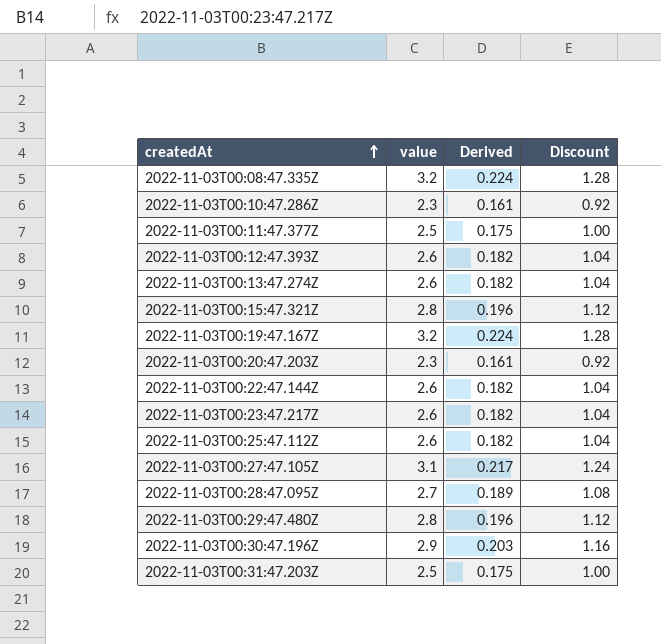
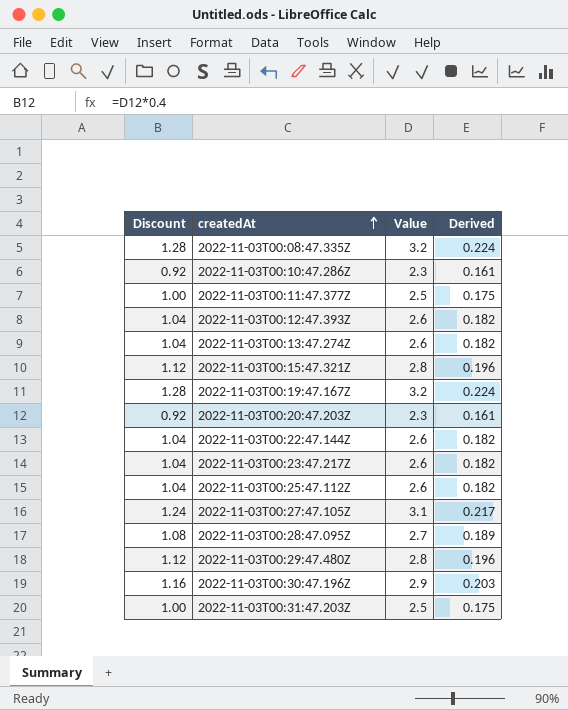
column Discount | position: 4 -> 1
column name: value -> Value

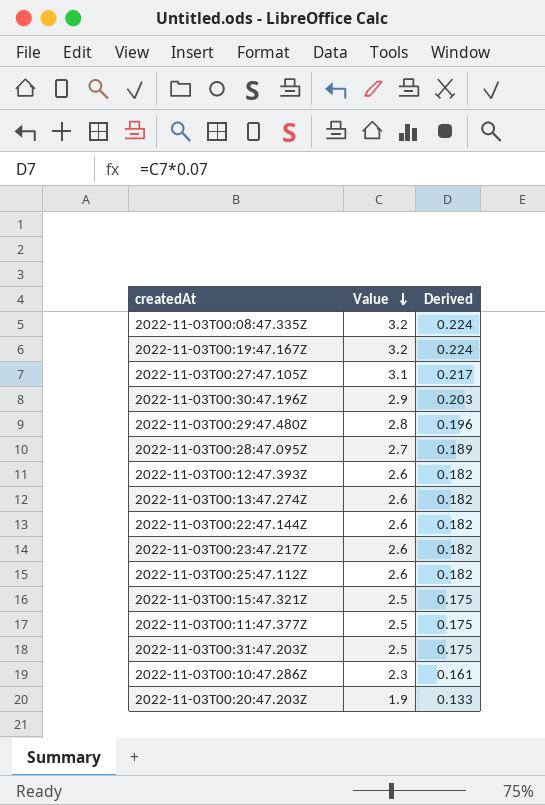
row order: createdAt ascending -> Value descending
column Discount | formula: [Value] * 0.4 -> none
2022-11-03T00:15:47.321Z | Value: 2.8 -> 2.5
2022-11-03T00:15:47.321Z | Derived: 0.196 -> 0.175
2022-11-03T00:20:47.203Z | Value: 2.3 -> 1.9
2022-11-03T00:20:47.203Z | Derived: 0.161 -> 0.133

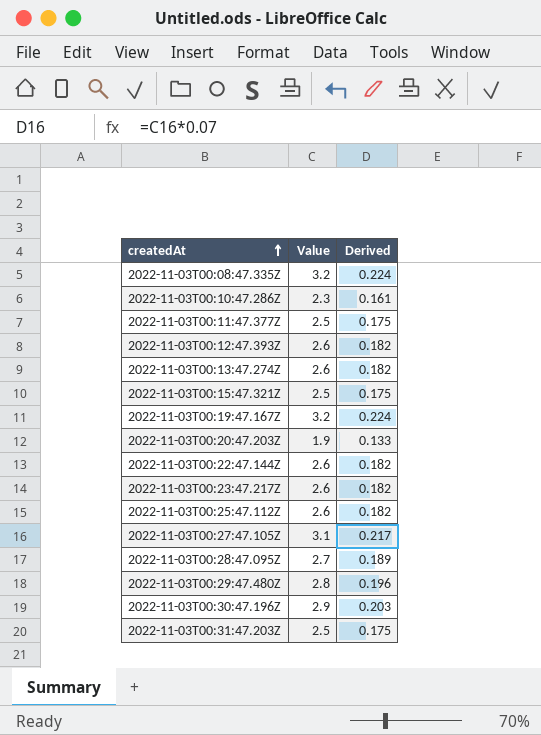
row order: Value descending -> createdAt ascending

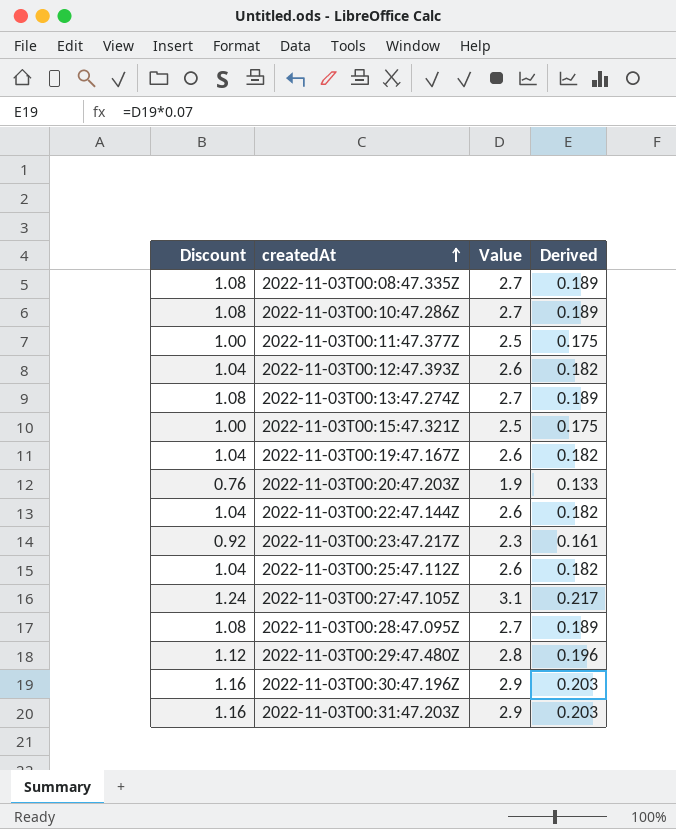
column Discount | formula: none -> [Value] * 0.4
2022-11-03T00:08:47.335Z | Value: 3.2 -> 2.7
2022-11-03T00:08:47.335Z | Derived: 0.224 -> 0.189
2022-11-03T00:10:47.286Z | Value: 2.3 -> 2.7
2022-11-03T00:10:47.286Z | Derived: 0.161 -> 0.189
2022-11-03T00:13:47.274Z | Value: 2.6 -> 2.7
2022-11-03T00:13:47.274Z | Derived: 0.182 -> 0.189
2022-11-03T00:19:47.167Z | Value: 3.2 -> 2.6
2022-11-03T00:19:47.167Z | Derived: 0.224 -> 0.182
2022-11-03T00:23:47.217Z | Value: 2.6 -> 2.3
2022-11-03T00:23:47.217Z | Derived: 0.182 -> 0.161
2022-11-03T00:31:47.203Z | Value: 2.5 -> 2.9
2022-11-03T00:31:47.203Z | Derived: 0.175 -> 0.203

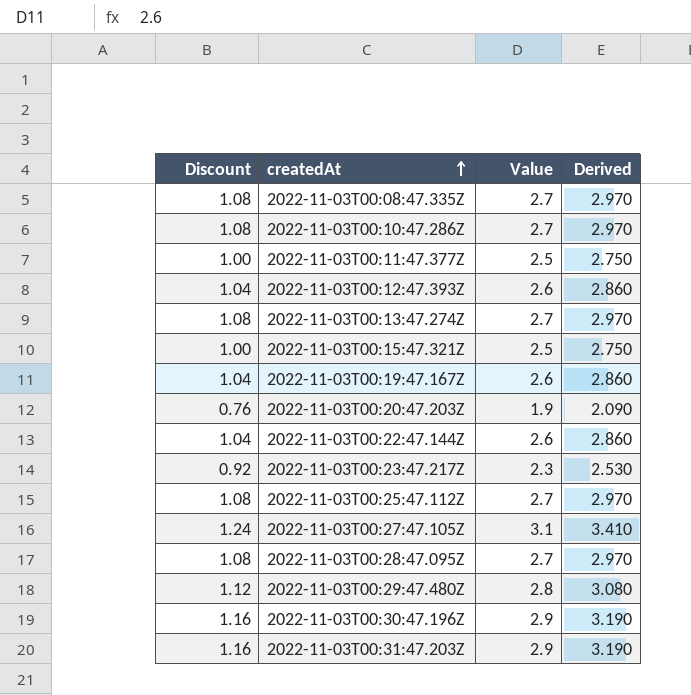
column Derived | formula: [Value] * 0.07 -> [Value] * 1.1
2022-11-03T00:25:47.112Z | Discount: 1.04 -> 1.08
2022-11-03T00:25:47.112Z | Value: 2.6 -> 2.7

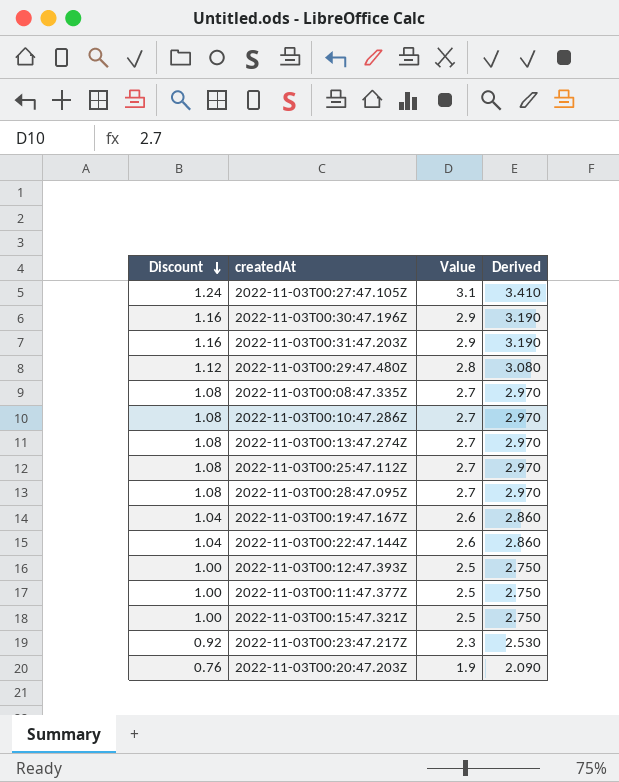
row order: createdAt ascending -> Discount descending
2022-11-03T00:12:47.393Z | Discount: 1.04 -> 1.00
2022-11-03T00:12:47.393Z | Value: 2.6 -> 2.5
2022-11-03T00:12:47.393Z | Derived: 2.860 -> 2.750

